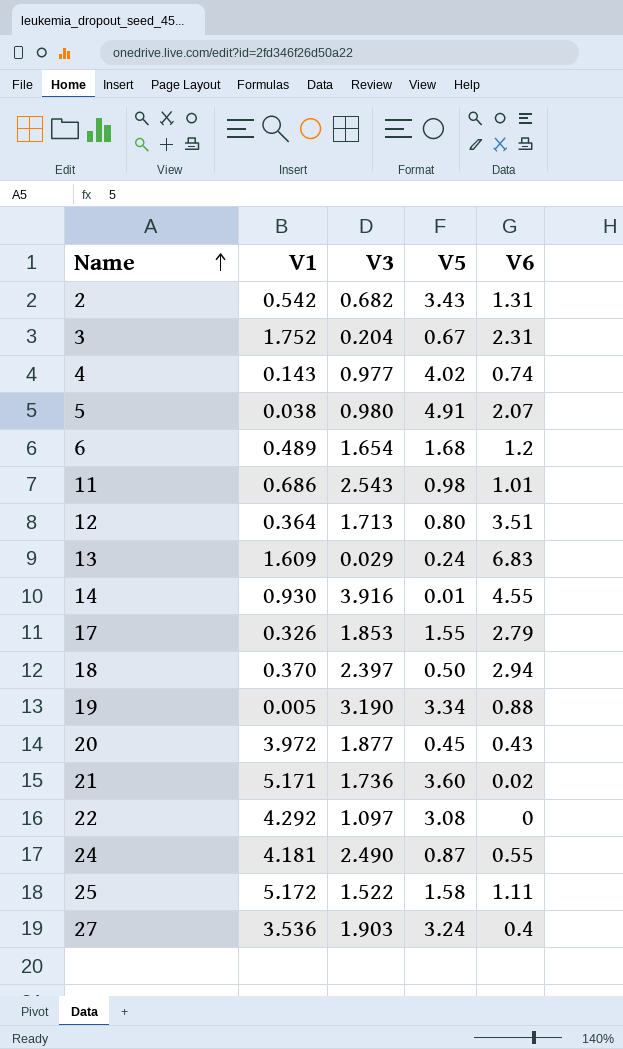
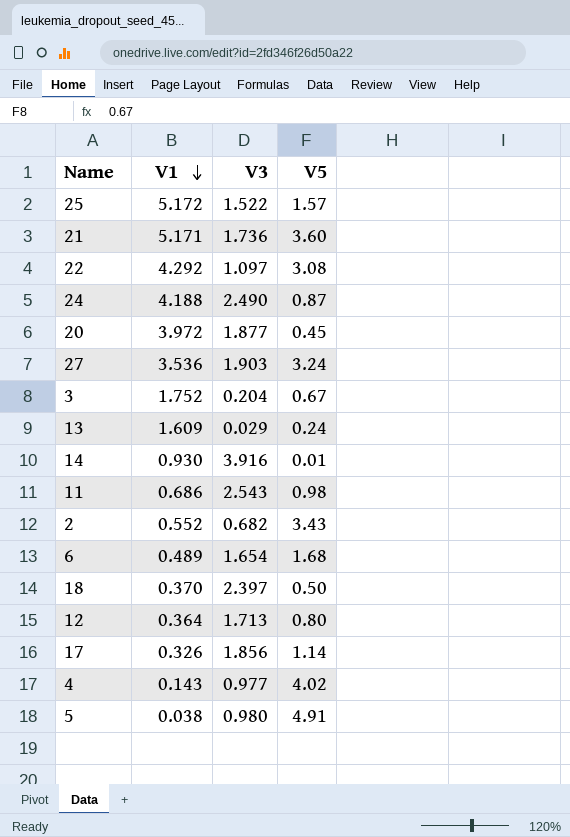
row order: Name ascending -> V1 descending
column V6 | position: 5 -> none
row 19: 0.005 | 3.190 | 3.34 | 0.88 -> none
25 | V5: 1.58 -> 1.57
24 | V1: 4.181 -> 4.188
2 | V1: 0.542 -> 0.552
17 | V3: 1.853 -> 1.856
17 | V5: 1.55 -> 1.14

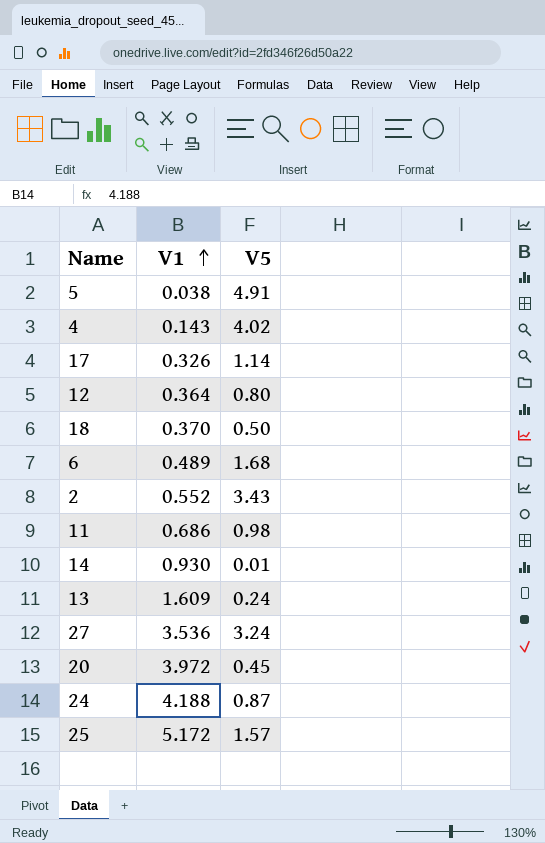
row order: V1 descending -> V1 ascending
column V3 | position: 3 -> none
row 21: 5.171 | 1.736 | 3.60 -> none
row 22: 4.292 | 1.097 | 3.08 -> none
row 3: 1.752 | 0.204 | 0.67 -> none

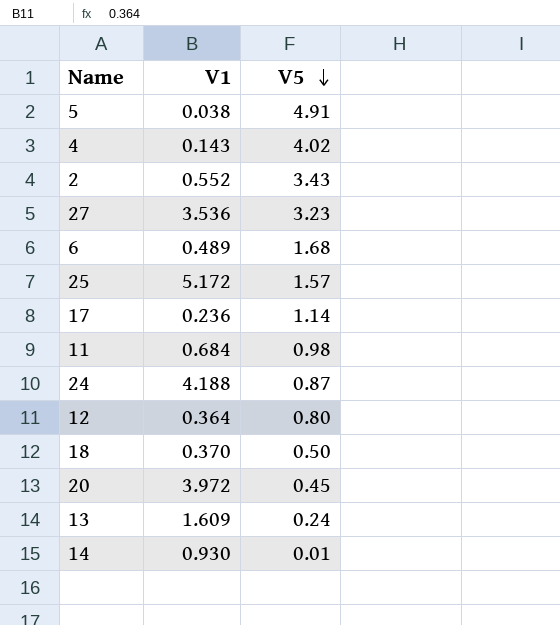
row order: V1 ascending -> V5 descending
27 | V5: 3.24 -> 3.23
17 | V1: 0.326 -> 0.236
11 | V1: 0.686 -> 0.684

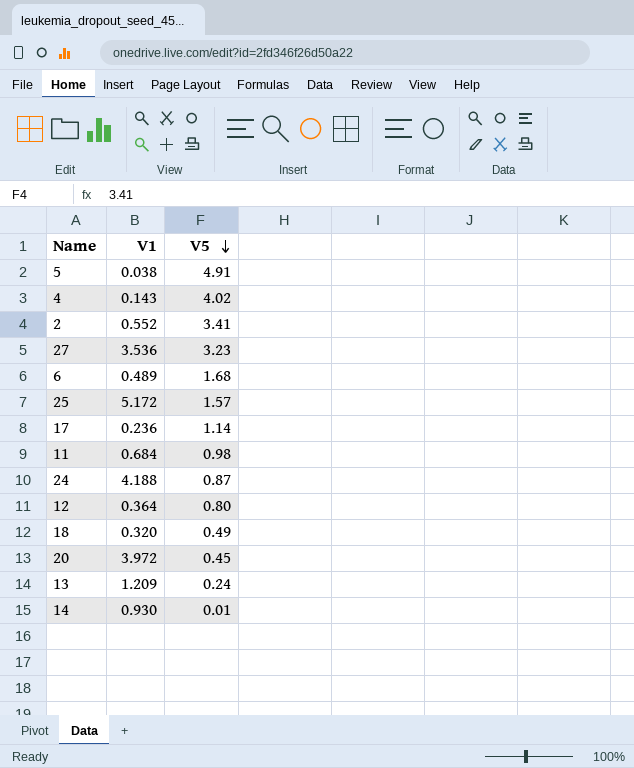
2 | V5: 3.43 -> 3.41
18 | V1: 0.370 -> 0.320
18 | V5: 0.50 -> 0.49
13 | V1: 1.609 -> 1.209

